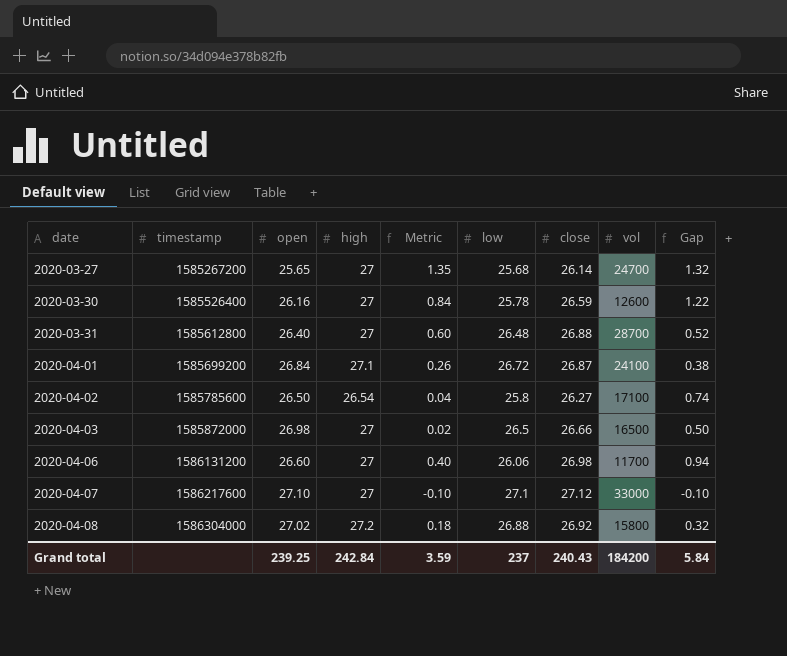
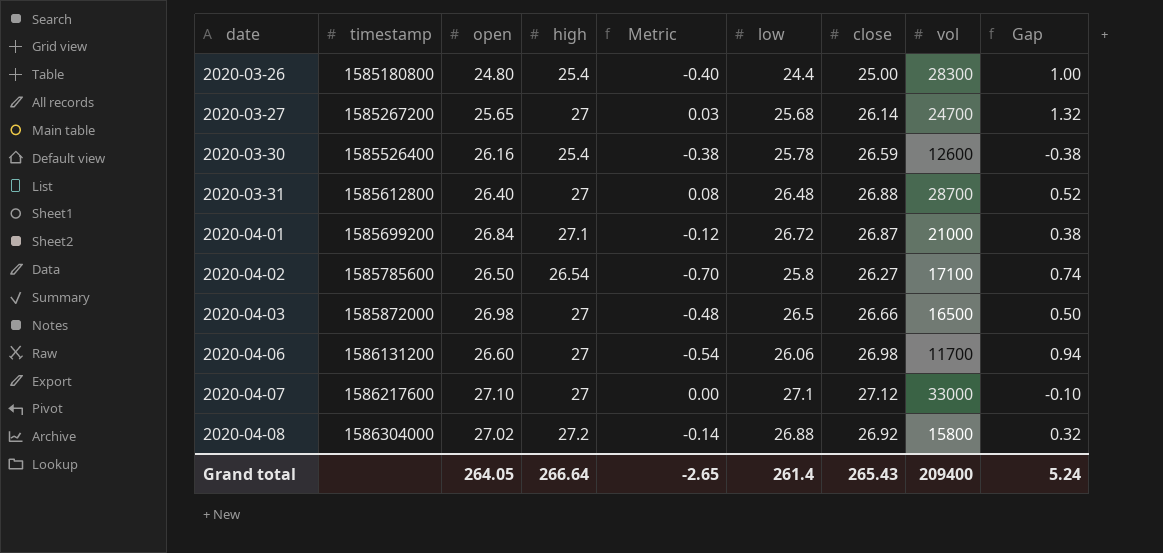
column Metric | formula: [high] - [open] -> [low] - [open]
row 2020-03-26: none -> 1585180800 | 24.80 | 25.4 | -0.40 | 24.4 | 25.00 | 28300 | 1.00
2020-03-30 | high: 27 -> 25.4
2020-03-30 | Gap: 1.22 -> -0.38
2020-04-01 | vol: 24100 -> 21000
Grand total | open: 239.25 -> 264.05
Grand total | high: 242.84 -> 266.64
Grand total | Metric: 3.59 -> -2.65
Grand total | low: 237 -> 261.4
Grand total | close: 240.43 -> 265.43
Grand total | vol: 184200 -> 209400
Grand total | Gap: 5.84 -> 5.24

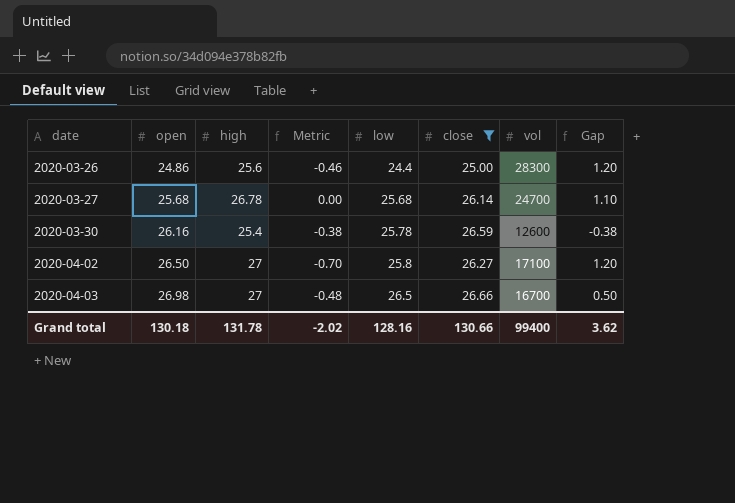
filter: none -> close <= 26.66
column timestamp | position: 2 -> none
2020-03-26 | open: 24.80 -> 24.86
2020-03-26 | high: 25.4 -> 25.6
2020-03-26 | Metric: -0.40 -> -0.46
2020-03-26 | Gap: 1.00 -> 1.20
2020-03-27 | open: 25.65 -> 25.68
2020-03-27 | high: 27 -> 26.78
2020-03-27 | Metric: 0.03 -> 0.00
2020-03-27 | Gap: 1.32 -> 1.10
2020-04-02 | high: 26.54 -> 27
2020-04-02 | Gap: 0.74 -> 1.20
2020-04-03 | vol: 16500 -> 16700
Grand total | open: 264.05 -> 130.18
Grand total | high: 266.64 -> 131.78
Grand total | Metric: -2.65 -> -2.02
Grand total | low: 261.4 -> 128.16
Grand total | close: 265.43 -> 130.66
Grand total | vol: 209400 -> 99400
Grand total | Gap: 5.24 -> 3.62

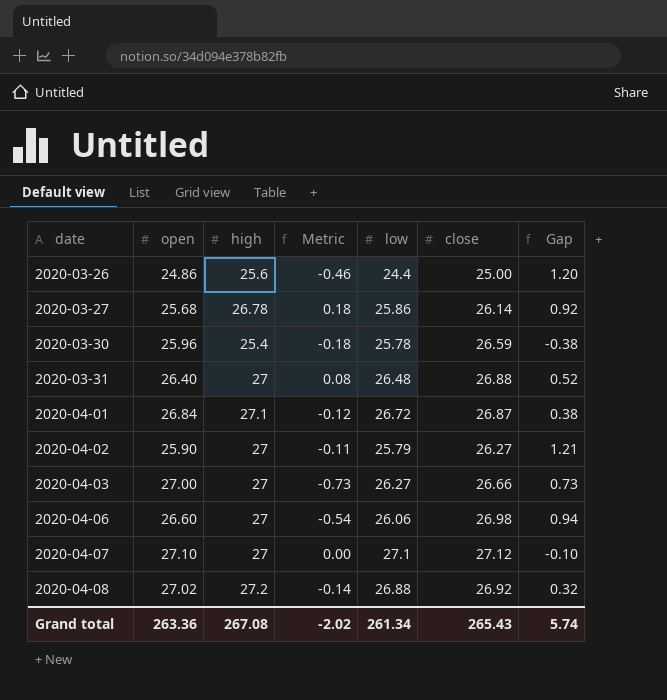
filter: close <= 26.66 -> none
column vol | position: 7 -> none
2020-03-27 | Metric: 0.00 -> 0.18
2020-03-27 | low: 25.68 -> 25.86
2020-03-27 | Gap: 1.10 -> 0.92
2020-03-30 | open: 26.16 -> 25.96
2020-03-30 | Metric: -0.38 -> -0.18
2020-04-02 | open: 26.50 -> 25.90
2020-04-02 | Metric: -0.70 -> -0.11
2020-04-02 | low: 25.8 -> 25.79
2020-04-02 | Gap: 1.20 -> 1.21
2020-04-03 | open: 26.98 -> 27.00
2020-04-03 | Metric: -0.48 -> -0.73
2020-04-03 | low: 26.5 -> 26.27
2020-04-03 | Gap: 0.50 -> 0.73
Grand total | open: 130.18 -> 263.36
Grand total | high: 131.78 -> 267.08
Grand total | low: 128.16 -> 261.34
Grand total | close: 130.66 -> 265.43
Grand total | Gap: 3.62 -> 5.74

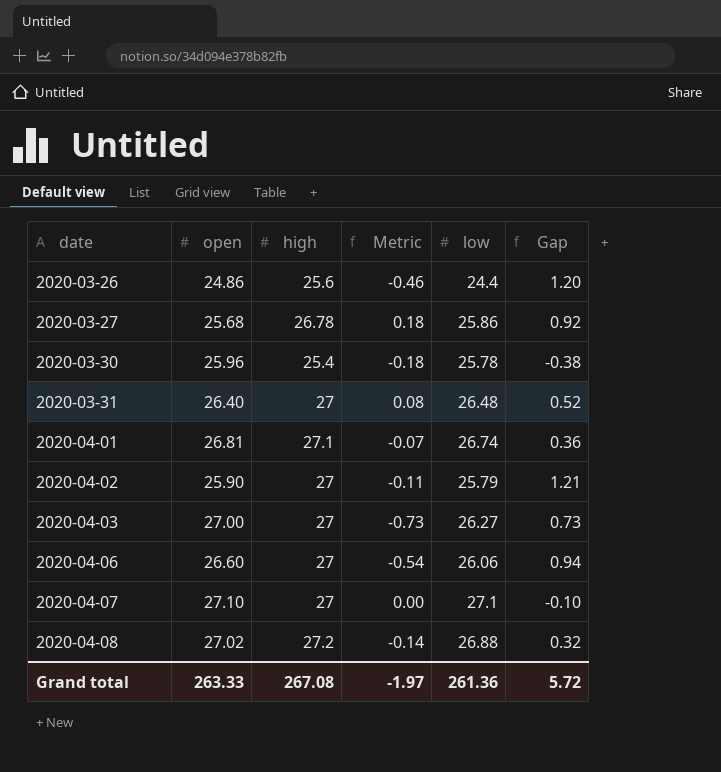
column close | position: 6 -> none
2020-04-01 | open: 26.84 -> 26.81
2020-04-01 | Metric: -0.12 -> -0.07
2020-04-01 | low: 26.72 -> 26.74
2020-04-01 | Gap: 0.38 -> 0.36
Grand total | open: 263.36 -> 263.33
Grand total | Metric: -2.02 -> -1.97
Grand total | low: 261.34 -> 261.36
Grand total | Gap: 5.74 -> 5.72

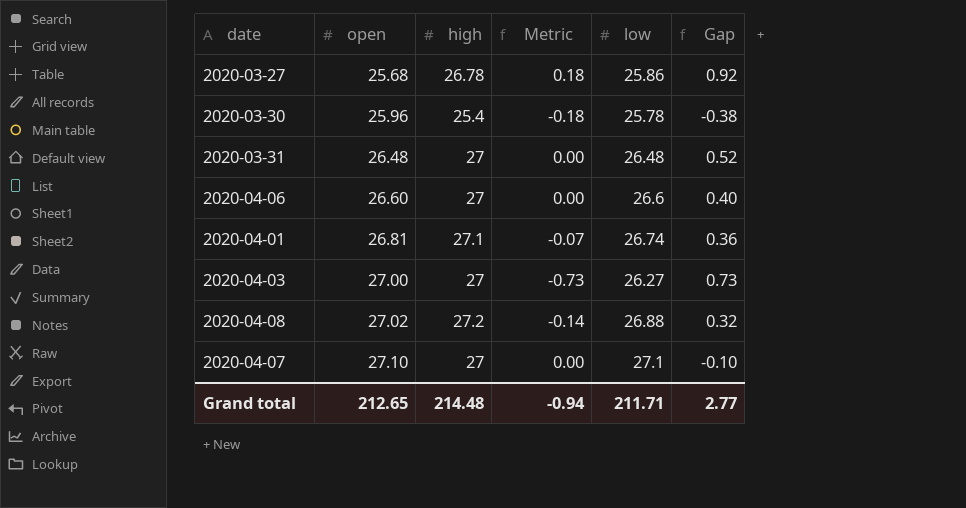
row order: date ascending -> open ascending
row 2020-03-26: 24.86 | 25.6 | -0.46 | 24.4 | 1.20 -> none
row 2020-04-02: 25.90 | 27 | -0.11 | 25.79 | 1.21 -> none
2020-03-31 | open: 26.40 -> 26.48
2020-03-31 | Metric: 0.08 -> 0.00
2020-04-06 | Metric: -0.54 -> 0.00
2020-04-06 | low: 26.06 -> 26.6
2020-04-06 | Gap: 0.94 -> 0.40
Grand total | open: 263.33 -> 212.65
Grand total | high: 267.08 -> 214.48
Grand total | Metric: -1.97 -> -0.94
Grand total | low: 261.36 -> 211.71
Grand total | Gap: 5.72 -> 2.77

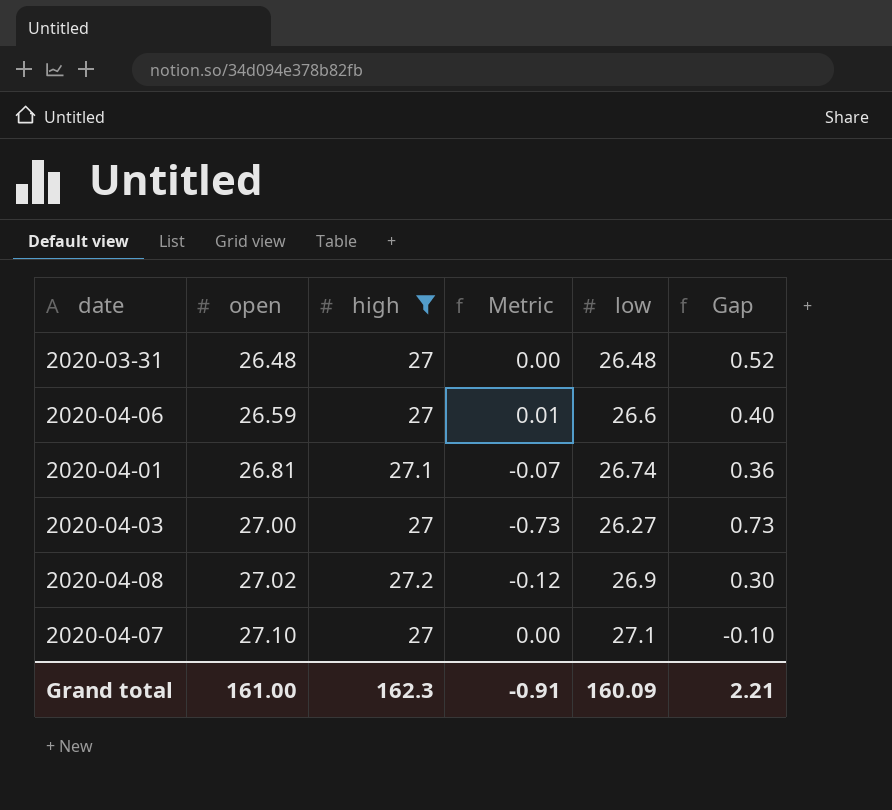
filter: none -> high >= 27
2020-04-06 | open: 26.60 -> 26.59
2020-04-06 | Metric: 0.00 -> 0.01
2020-04-08 | Metric: -0.14 -> -0.12
2020-04-08 | low: 26.88 -> 26.9
2020-04-08 | Gap: 0.32 -> 0.30
Grand total | open: 212.65 -> 161.00
Grand total | high: 214.48 -> 162.3
Grand total | Metric: -0.94 -> -0.91
Grand total | low: 211.71 -> 160.09
Grand total | Gap: 2.77 -> 2.21

